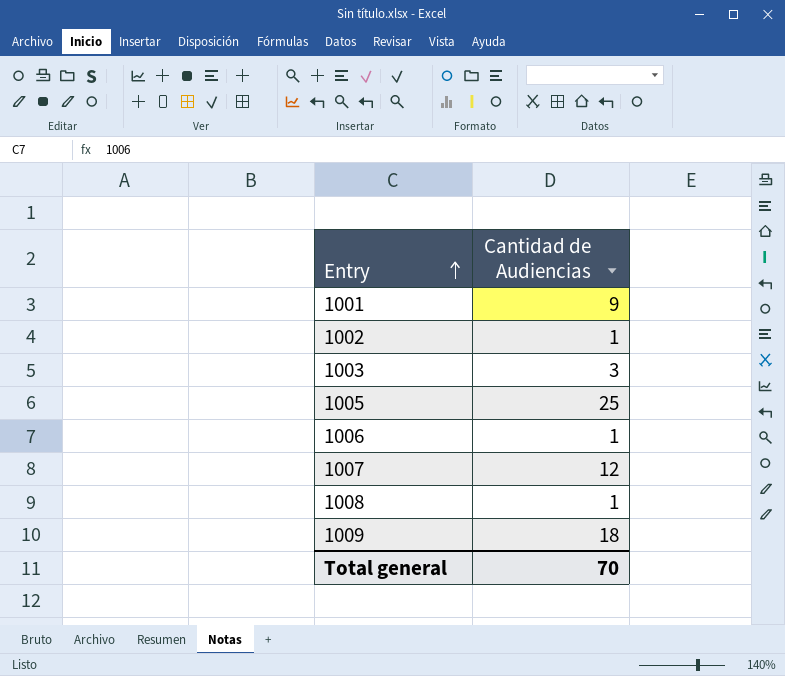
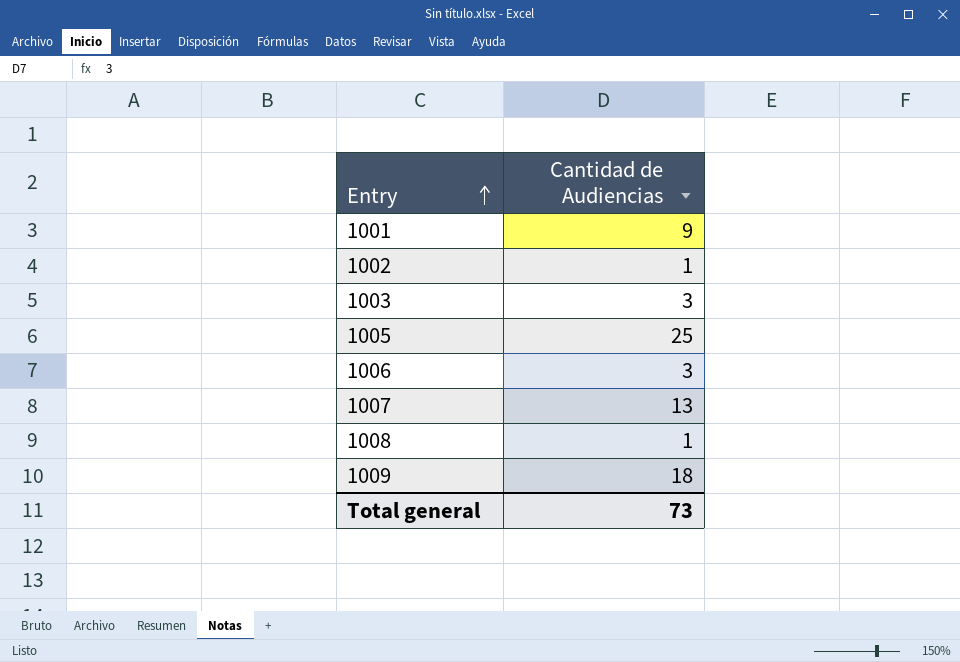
1006 | Cantidad de Audiencias: 1 -> 3
1007 | Cantidad de Audiencias: 12 -> 13
Total general | Cantidad de Audiencias: 70 -> 73

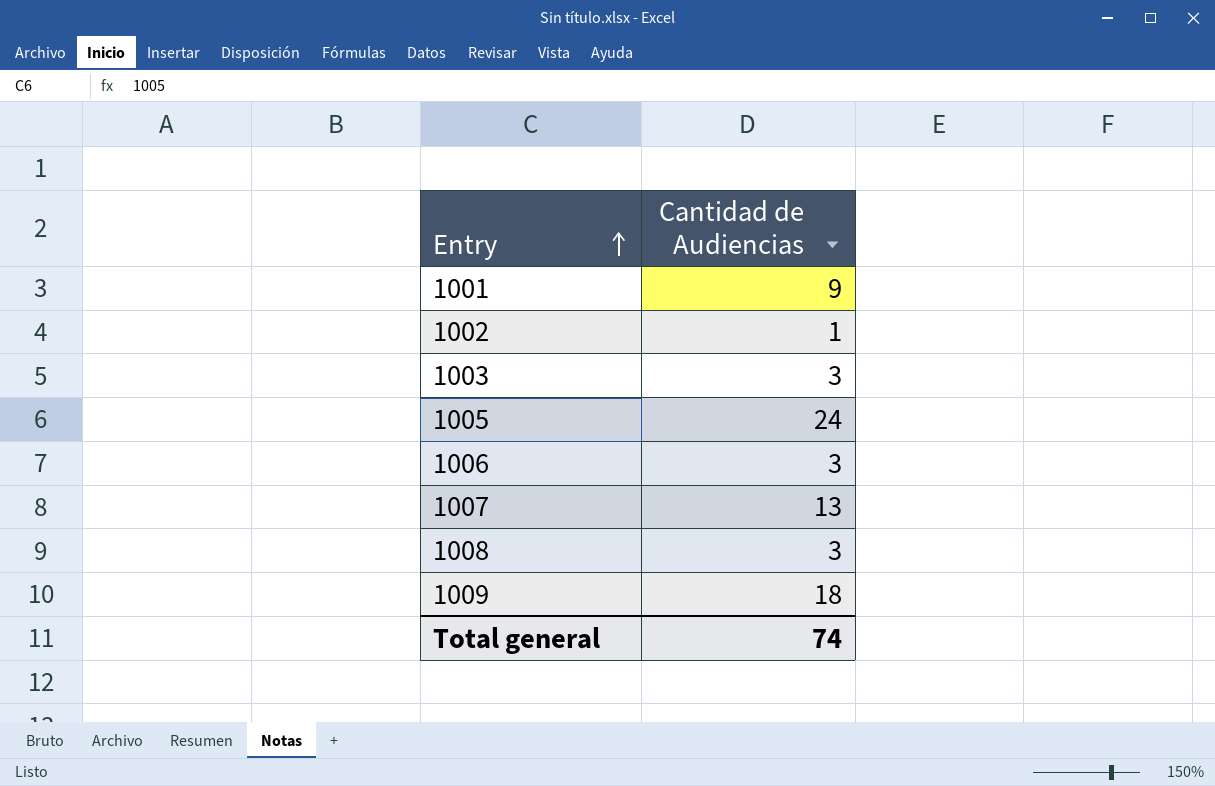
1005 | Cantidad de Audiencias: 25 -> 24
1008 | Cantidad de Audiencias: 1 -> 3
Total general | Cantidad de Audiencias: 73 -> 74

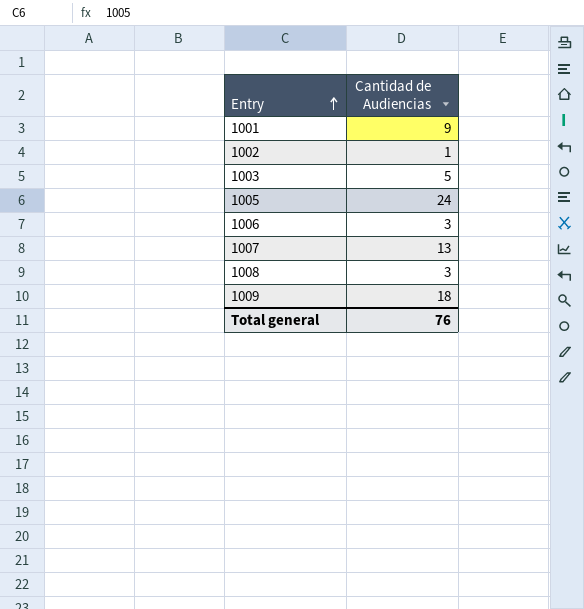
1003 | Cantidad de Audiencias: 3 -> 5
Total general | Cantidad de Audiencias: 74 -> 76

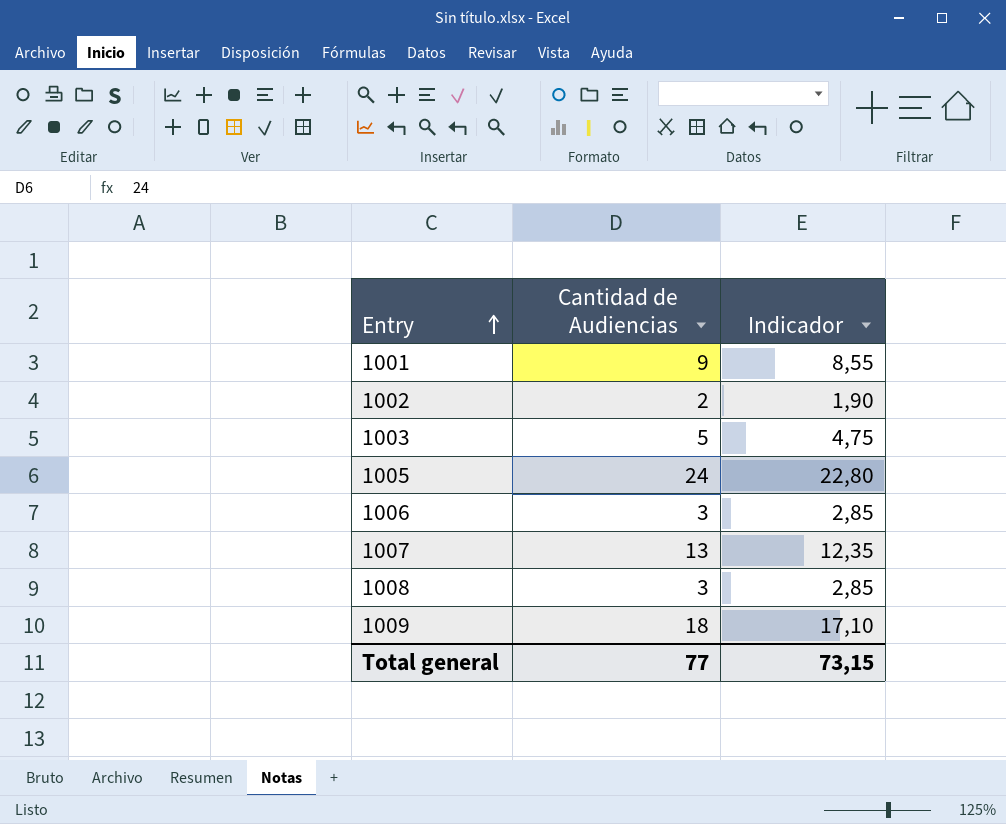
column Indicador | formula: none -> [Cantidad de Audiencias] * 0,95
1002 | Cantidad de Audiencias: 1 -> 2
Total general | Cantidad de Audiencias: 76 -> 77

